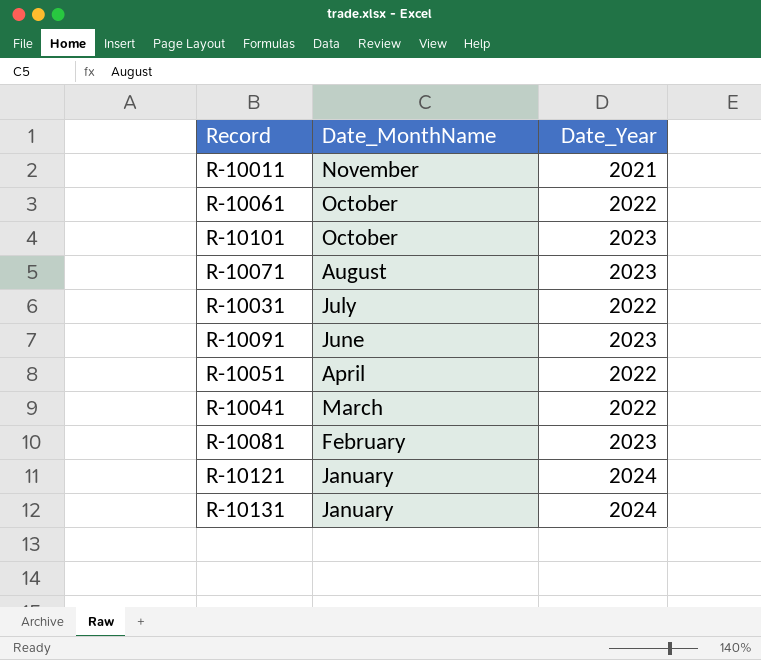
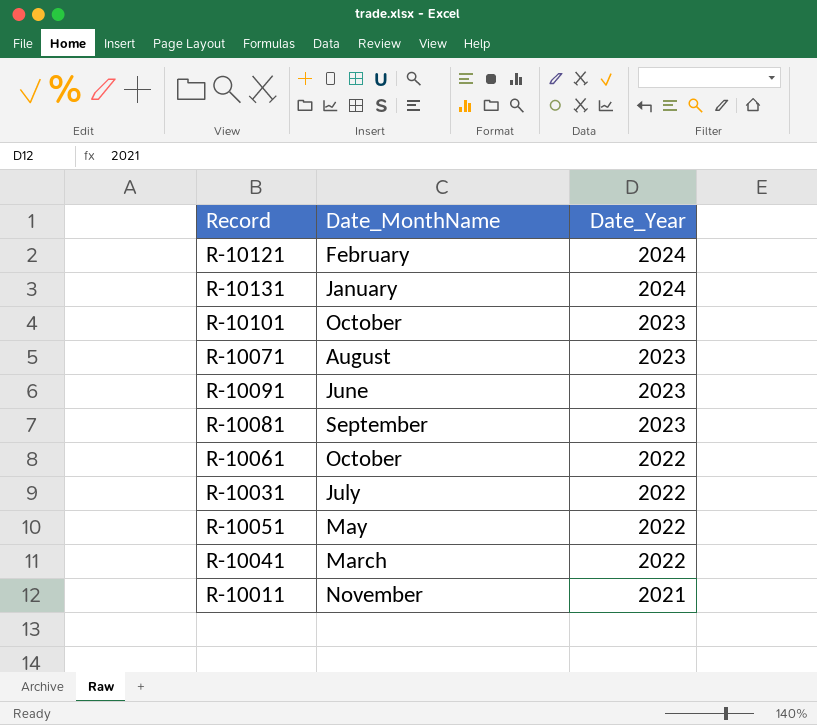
row order: Date_MonthName descending -> Date_Year descending
R-10121 | Date_MonthName: January -> February
R-10081 | Date_MonthName: February -> September
R-10051 | Date_MonthName: April -> May

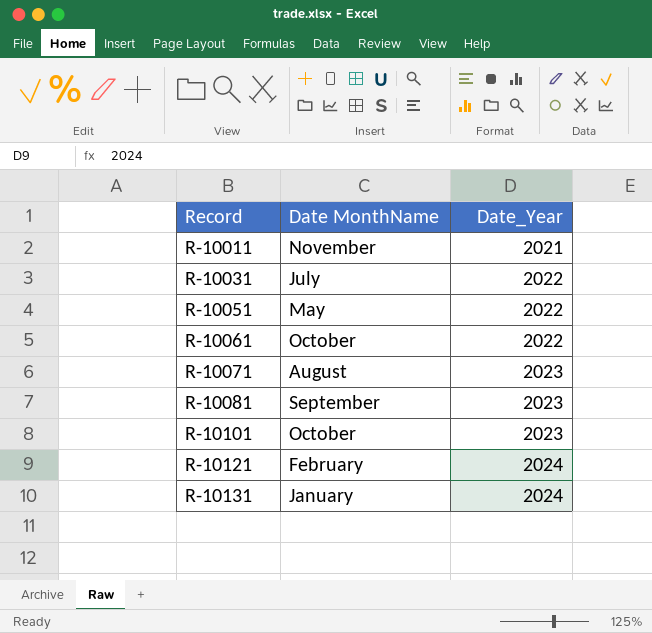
row order: Date_Year descending -> Record ascending
column name: Date_MonthName -> Date MonthName
row R-10091: June | 2023 -> none
row R-10041: March | 2022 -> none

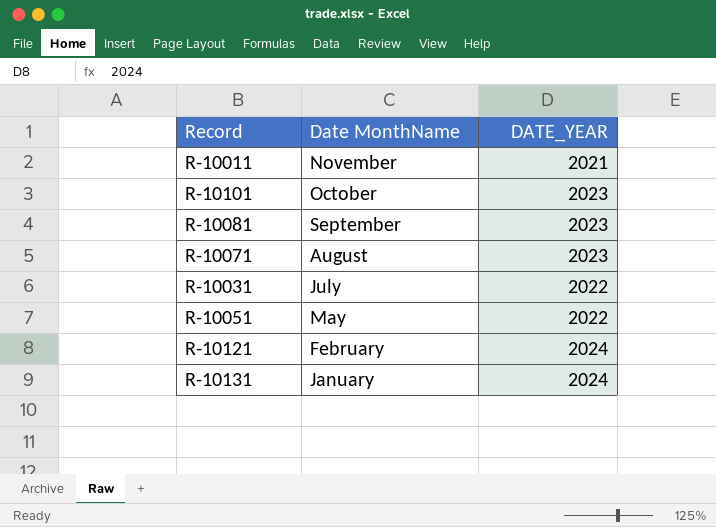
row order: Record ascending -> Date MonthName descending
column name: Date_Year -> DATE_YEAR
row R-10061: October | 2022 -> none

